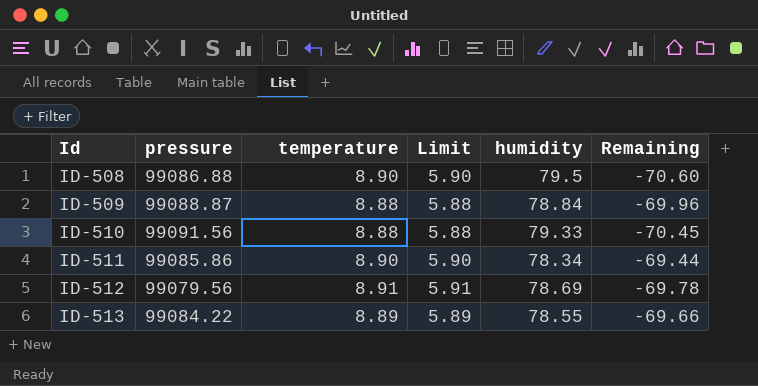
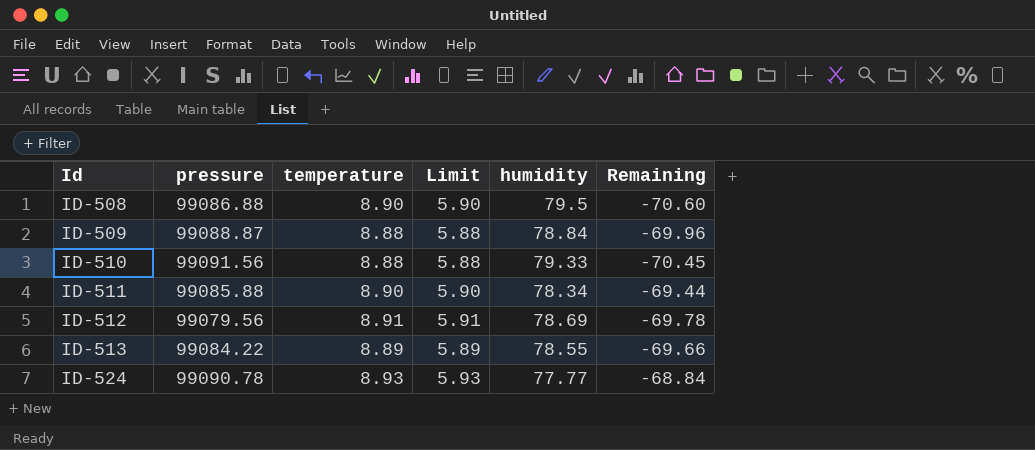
ID-511 | pressure: 99085.86 -> 99085.88
row ID-524: none -> 99090.78 | 8.93 | 5.93 | 77.77 | -68.84

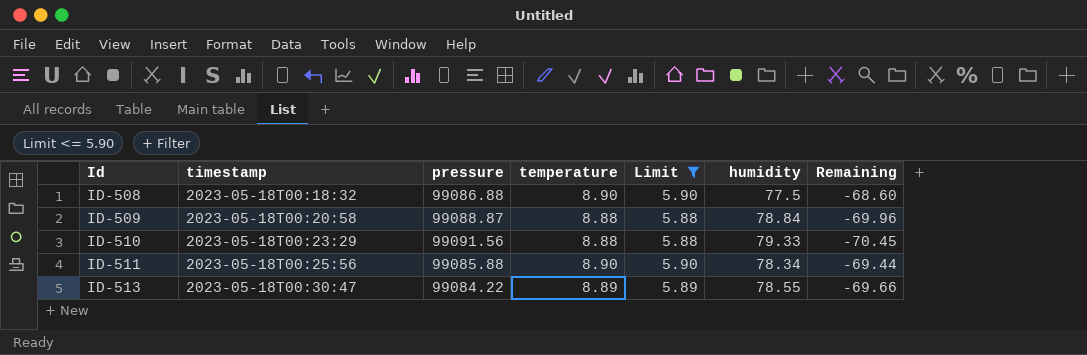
filter: none -> Limit <= 5.90
column timestamp | position: none -> 2
ID-508 | humidity: 79.5 -> 77.5
ID-508 | Remaining: -70.60 -> -68.60

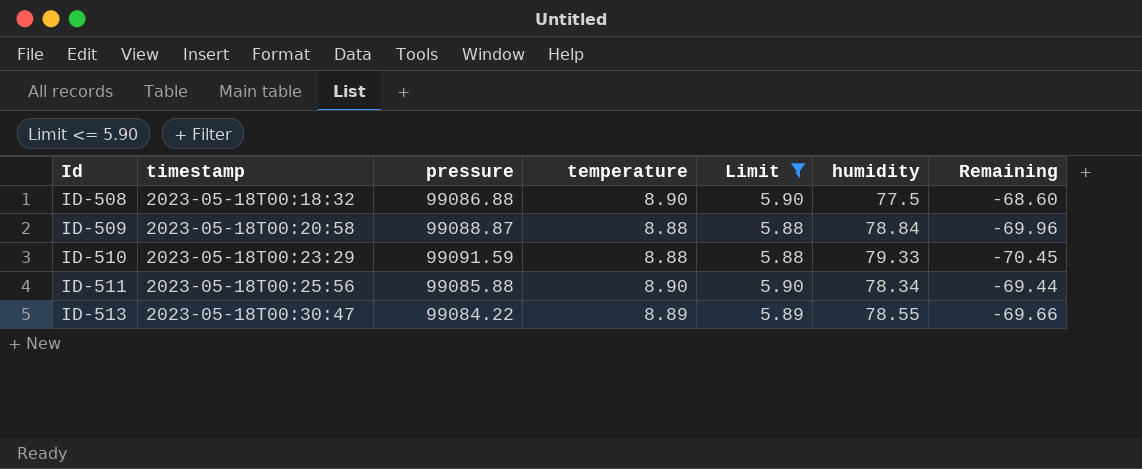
ID-510 | pressure: 99091.56 -> 99091.59

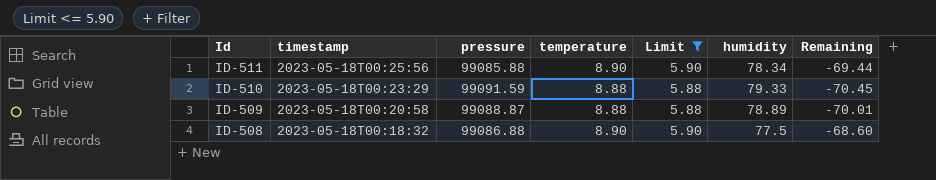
row order: Id ascending -> Id descending
row ID-513: 2023-05-18T00:30:47 | 99084.22 | 8.89 | 5.89 | 78.55 | -69.66 -> none
ID-509 | humidity: 78.84 -> 78.89
ID-509 | Remaining: -69.96 -> -70.01

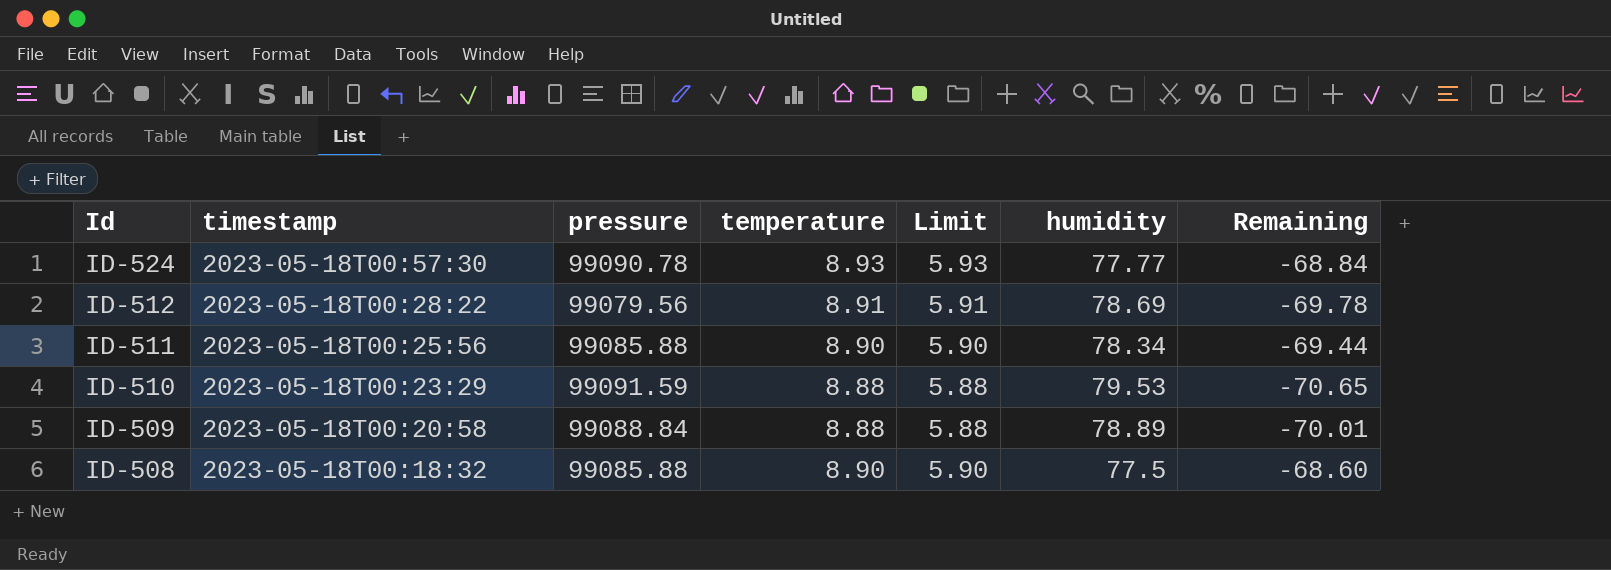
filter: Limit <= 5.90 -> none
ID-510 | humidity: 79.33 -> 79.53
ID-510 | Remaining: -70.45 -> -70.65
ID-509 | pressure: 99088.87 -> 99088.84
ID-508 | pressure: 99086.88 -> 99085.88

